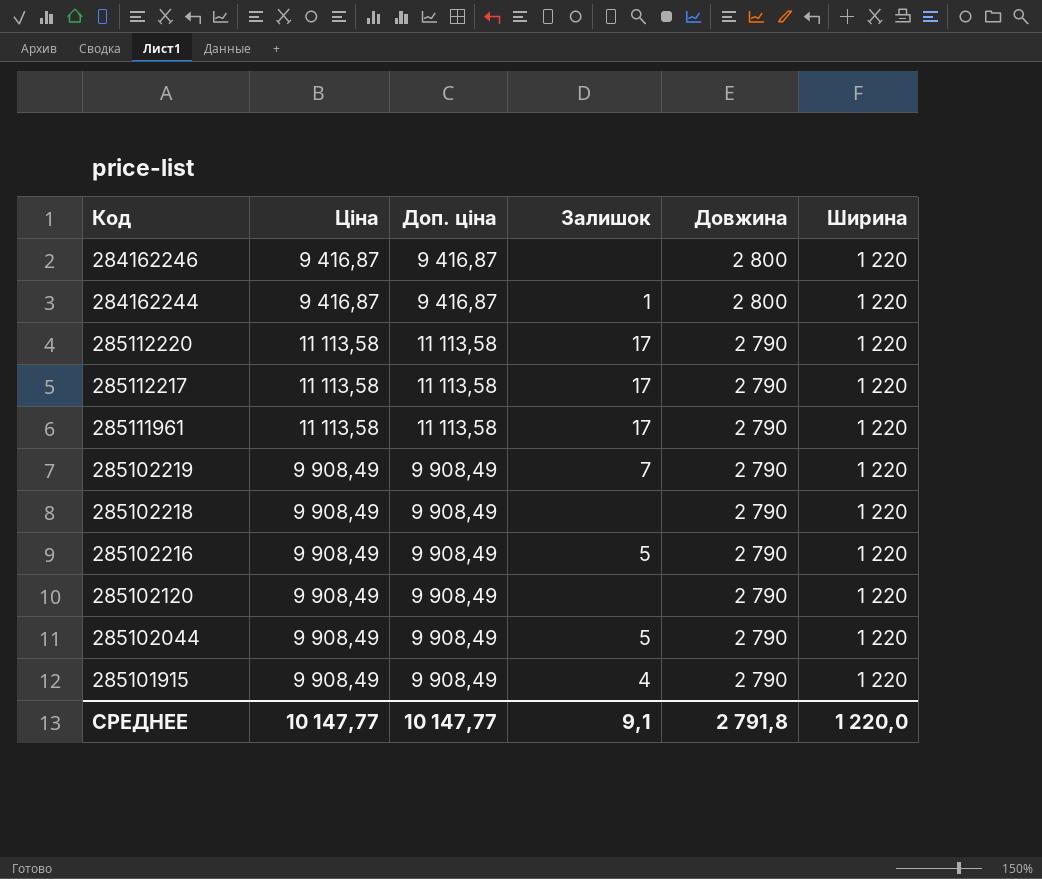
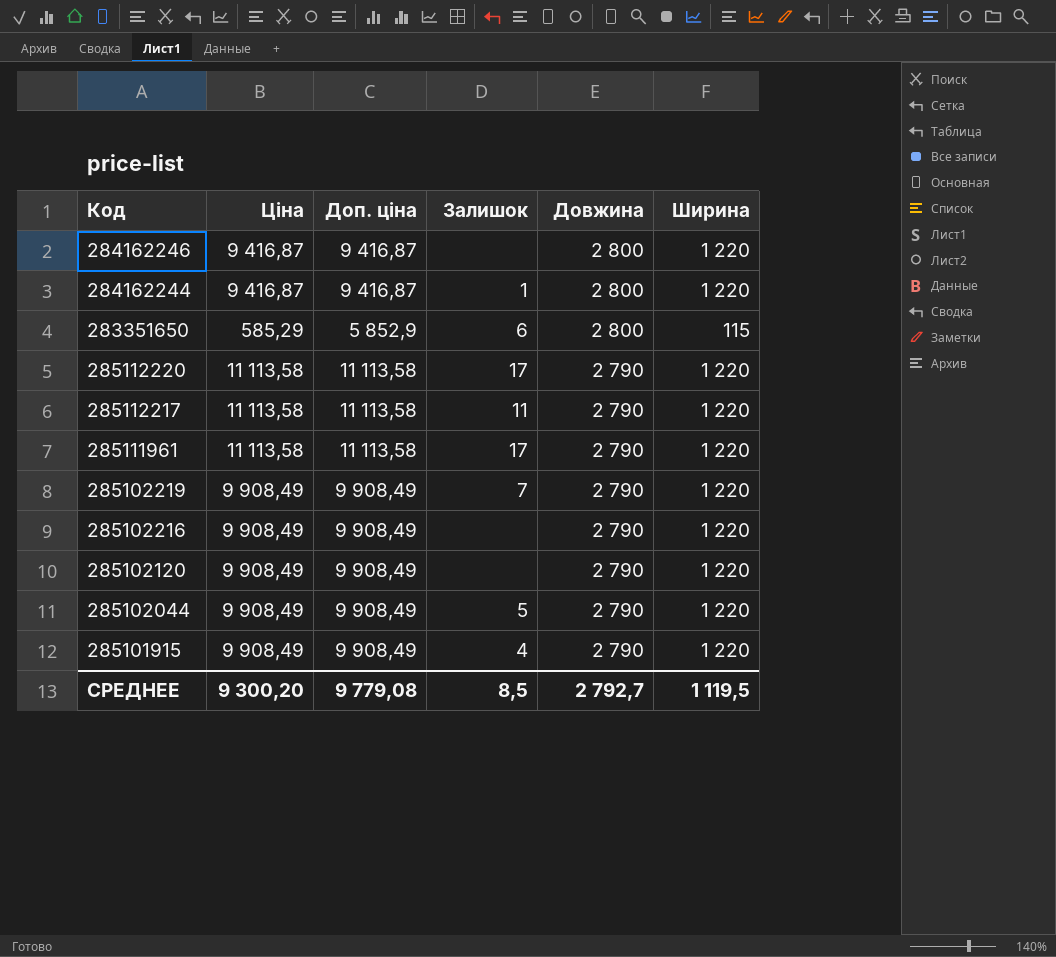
row 285102218: 9 908,49 | 9 908,49 | none | 2 790 | 1 220 -> none
row 283351650: none -> 585,29 | 5 852,9 | 6 | 2 800 | 115
285112217 | Залишок: 17 -> 11
285102216 | Залишок: 5 -> none
СРЕДНЕЕ | Ціна: 10 147,77 -> 9 300,20
СРЕДНЕЕ | Доп. ціна: 10 147,77 -> 9 779,08
СРЕДНЕЕ | Залишок: 9,1 -> 8,5
СРЕДНЕЕ | Довжина: 2 791,8 -> 2 792,7
СРЕДНЕЕ | Ширина: 1 220,0 -> 1 119,5

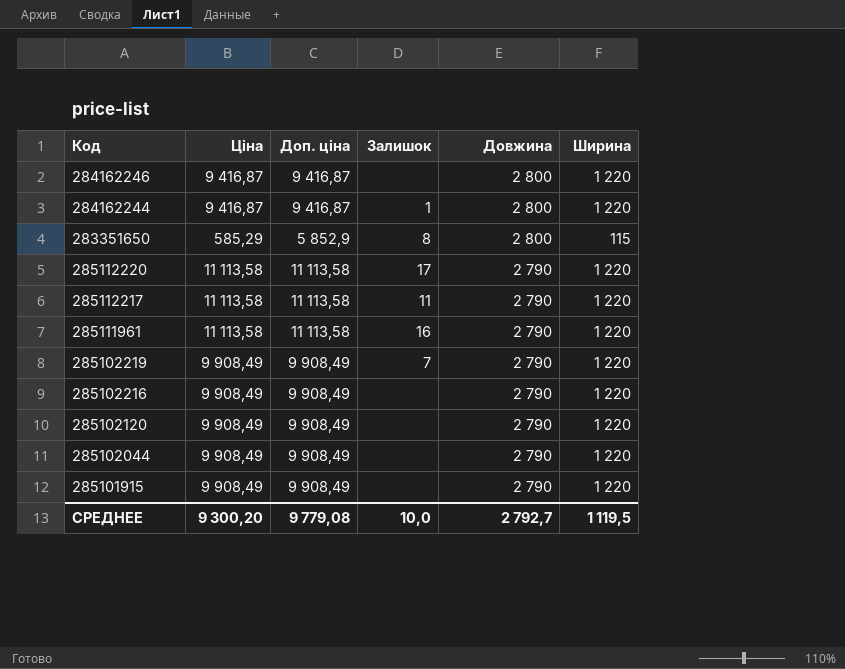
283351650 | Залишок: 6 -> 8
285111961 | Залишок: 17 -> 16
285102044 | Залишок: 5 -> none
285101915 | Залишок: 4 -> none
СРЕДНЕЕ | Залишок: 8,5 -> 10,0

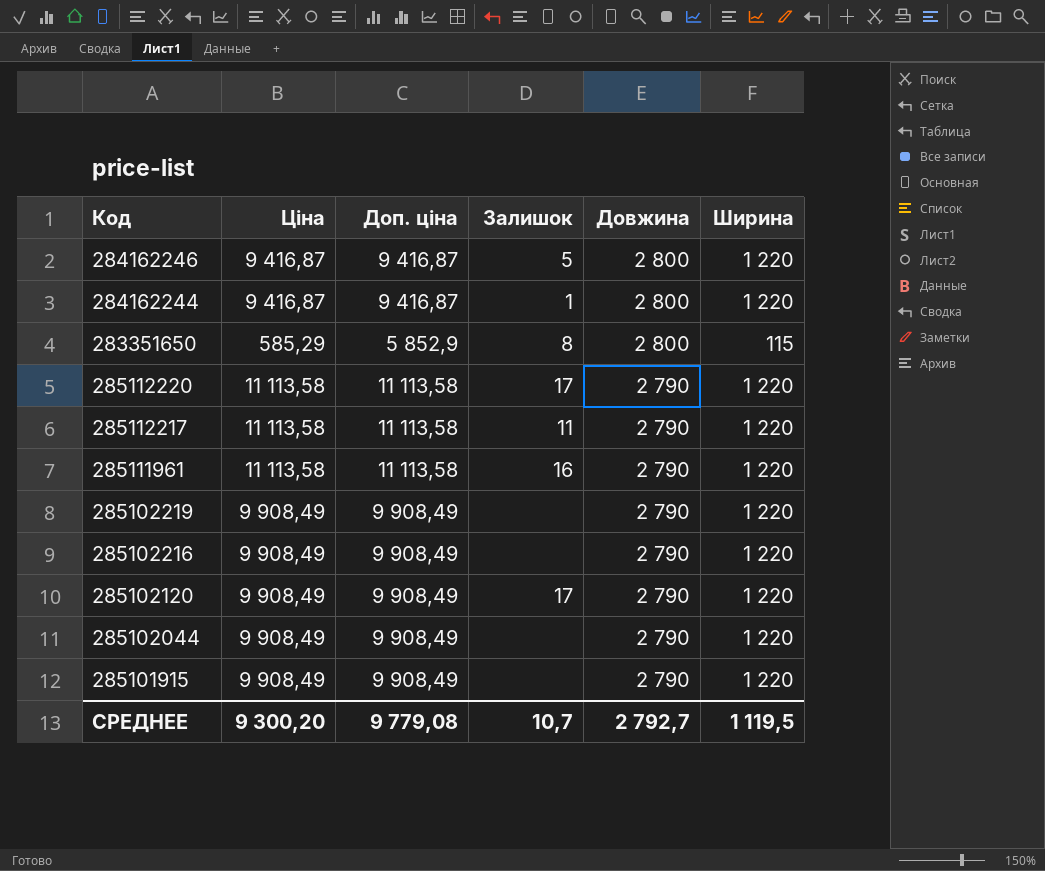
284162246 | Залишок: none -> 5
285102219 | Залишок: 7 -> none
285102120 | Залишок: none -> 17
СРЕДНЕЕ | Залишок: 10,0 -> 10,7

